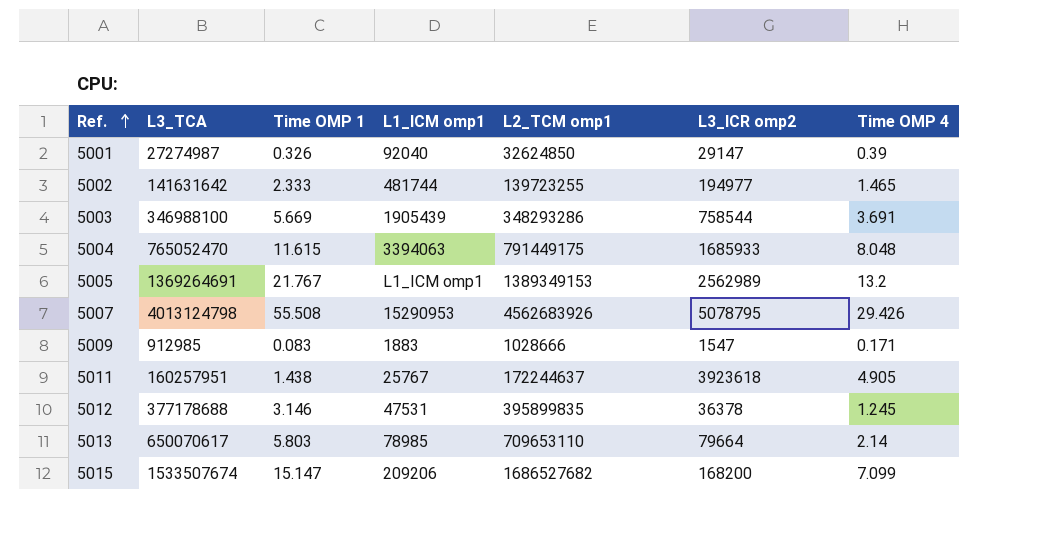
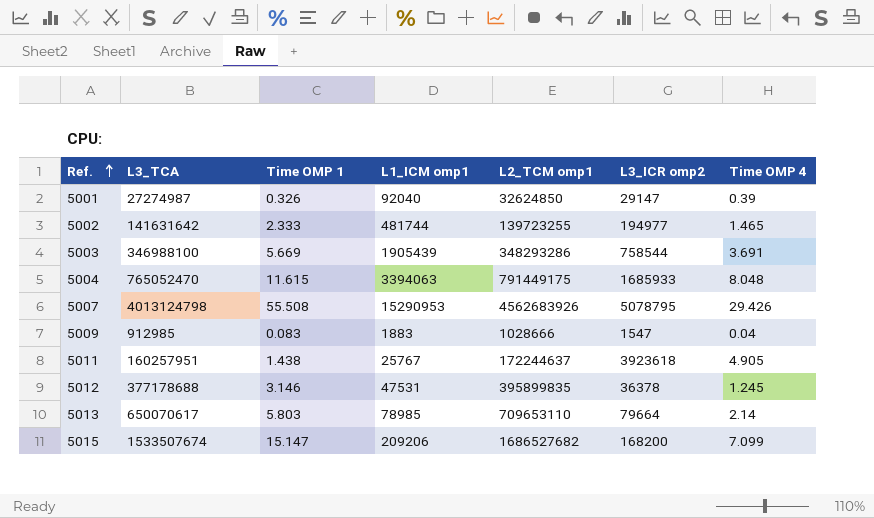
row 5005: 1369264691 | 21.767 | L1_ICM omp1 | 1389349153 | 2562989 | 13.2 -> none
5009 | Time OMP 4: 0.171 -> 0.04

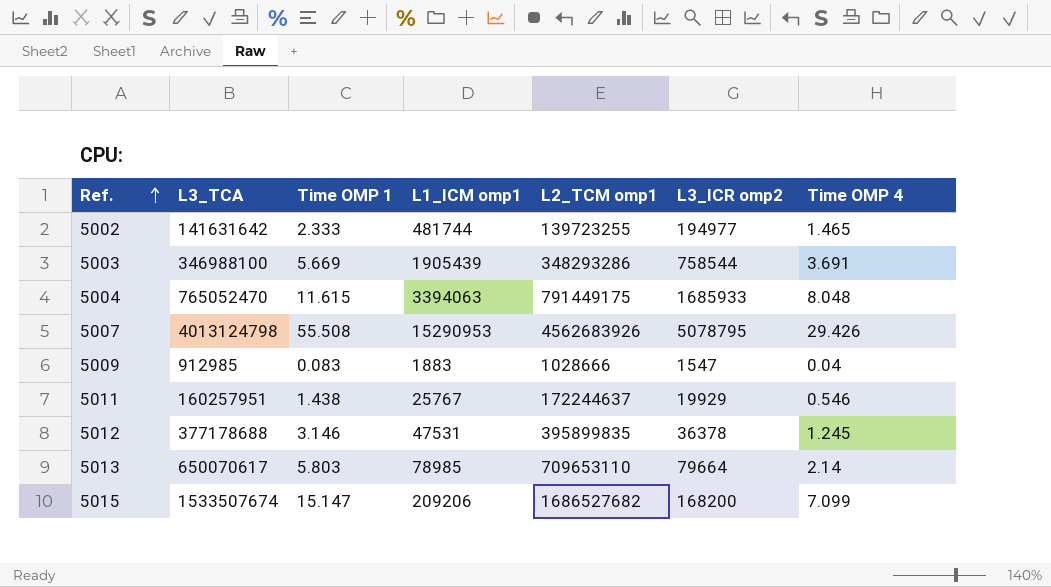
row 5001: 27274987 | 0.326 | 92040 | 32624850 | 29147 | 0.39 -> none
5011 | L3_ICR omp2: 3923618 -> 19929
5011 | Time OMP 4: 4.905 -> 0.546

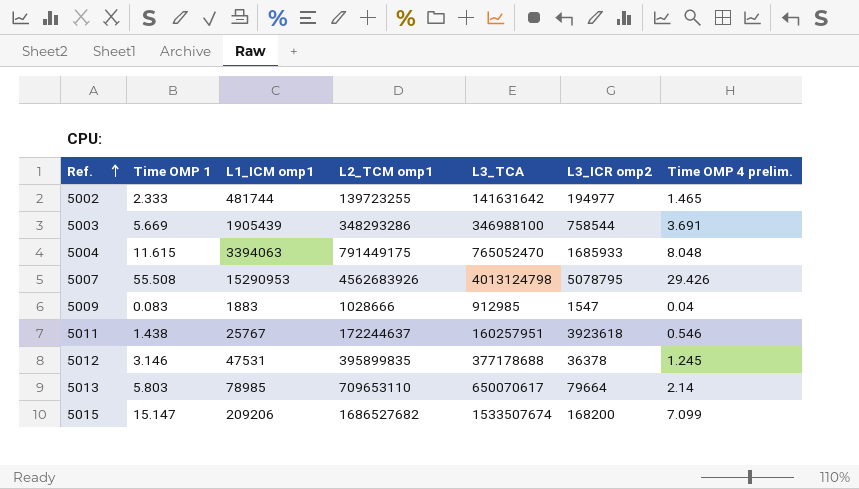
column L3_TCA | position: 2 -> 5
column name: Time OMP 4 -> Time OMP 4 prelim.
5011 | L3_ICR omp2: 19929 -> 3923618

